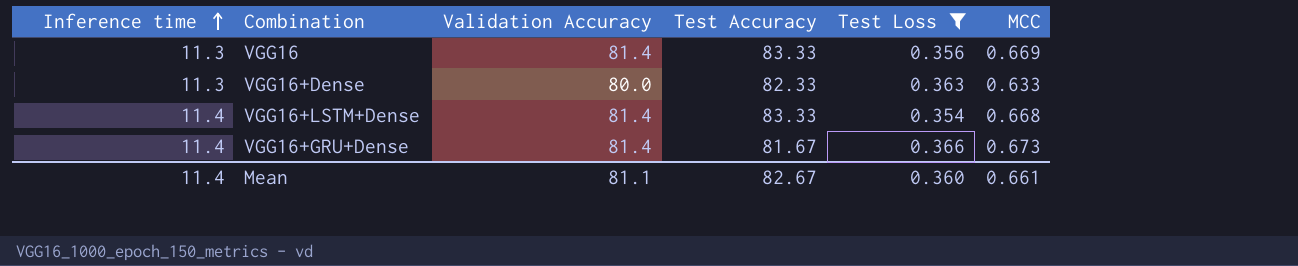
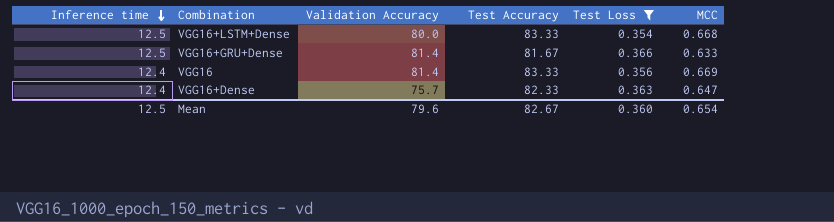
row order: Inference time ascending -> Inference time descending
VGG16+LSTM+Dense | Inference time: 11.4 -> 12.5
VGG16+LSTM+Dense | Validation Accuracy: 81.4 -> 80.0
VGG16+GRU+Dense | Inference time: 11.4 -> 12.5
VGG16+GRU+Dense | MCC: 0.673 -> 0.633
VGG16 | Inference time: 11.3 -> 12.4
VGG16+Dense | Inference time: 11.3 -> 12.4
VGG16+Dense | Validation Accuracy: 80.0 -> 75.7
VGG16+Dense | MCC: 0.633 -> 0.647
Mean | Inference time: 11.4 -> 12.5
Mean | Validation Accuracy: 81.1 -> 79.6
Mean | MCC: 0.661 -> 0.654

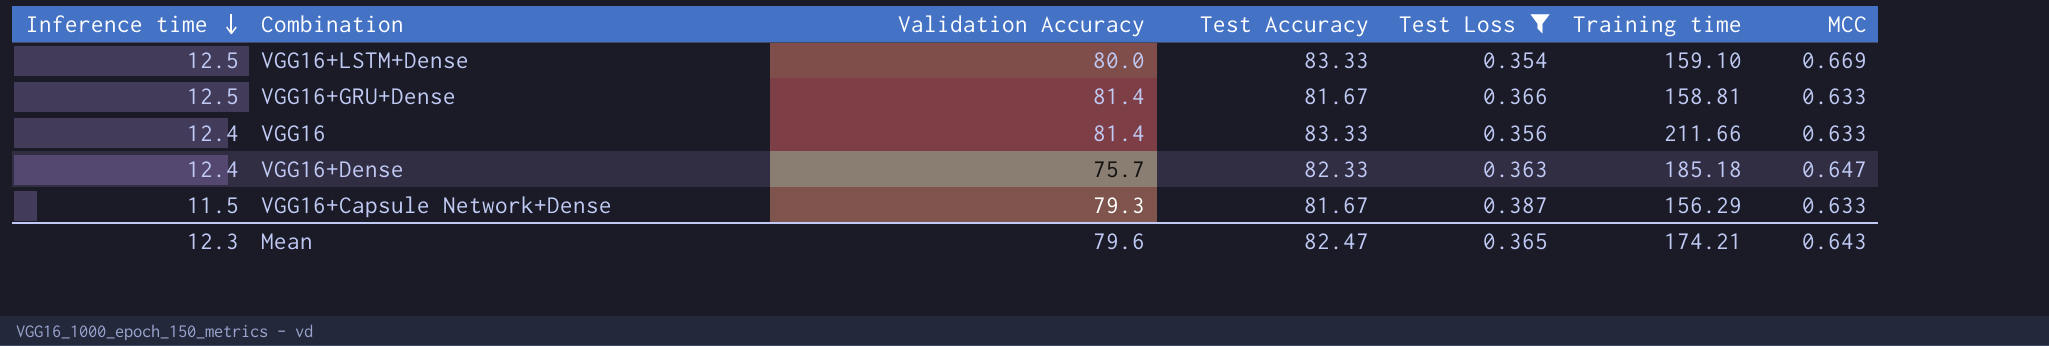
column Training time | position: none -> 6
VGG16+LSTM+Dense | MCC: 0.668 -> 0.669
VGG16 | MCC: 0.669 -> 0.633
row VGG16+Capsule Network+Dense: none -> 11.5 | 79.3 | 81.67 | 0.387 | 156.29 | 0.633
Mean | Inference time: 12.5 -> 12.3
Mean | Test Accuracy: 82.67 -> 82.47
Mean | Test Loss: 0.360 -> 0.365
Mean | MCC: 0.654 -> 0.643

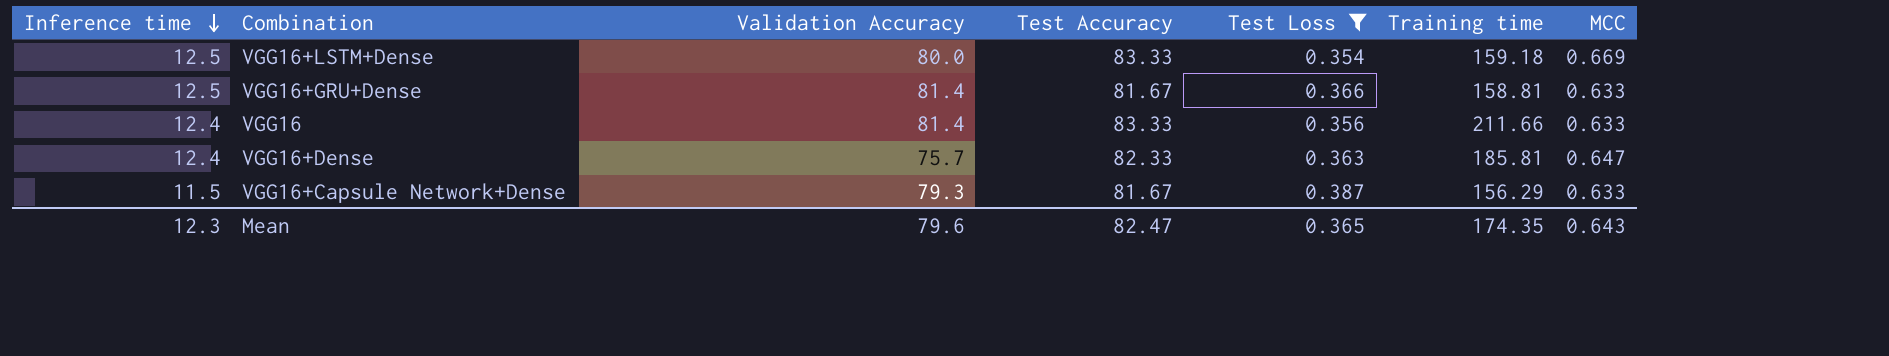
VGG16+LSTM+Dense | Training time: 159.10 -> 159.18
VGG16+Dense | Training time: 185.18 -> 185.81
Mean | Training time: 174.21 -> 174.35

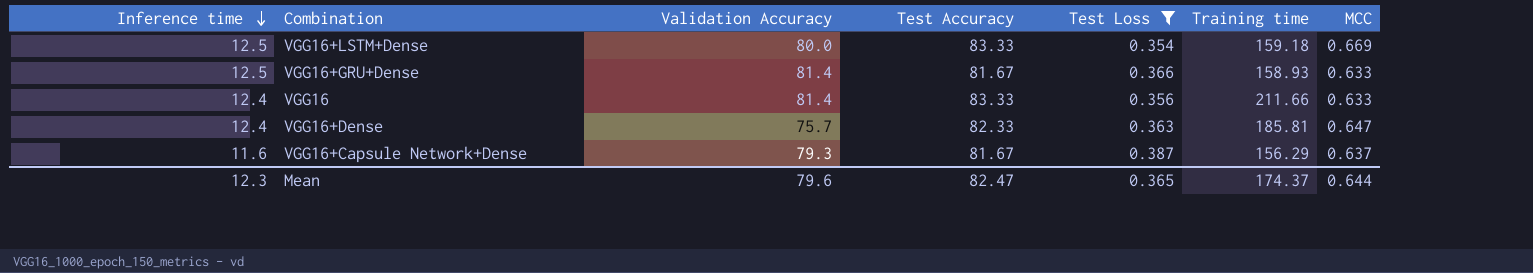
VGG16+GRU+Dense | Training time: 158.81 -> 158.93
VGG16+Capsule Network+Dense | Inference time: 11.5 -> 11.6
VGG16+Capsule Network+Dense | MCC: 0.633 -> 0.637
Mean | Training time: 174.35 -> 174.37
Mean | MCC: 0.643 -> 0.644

